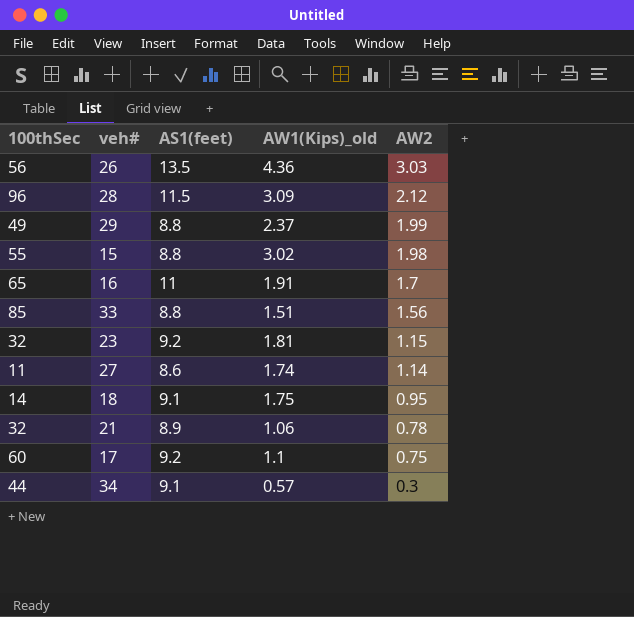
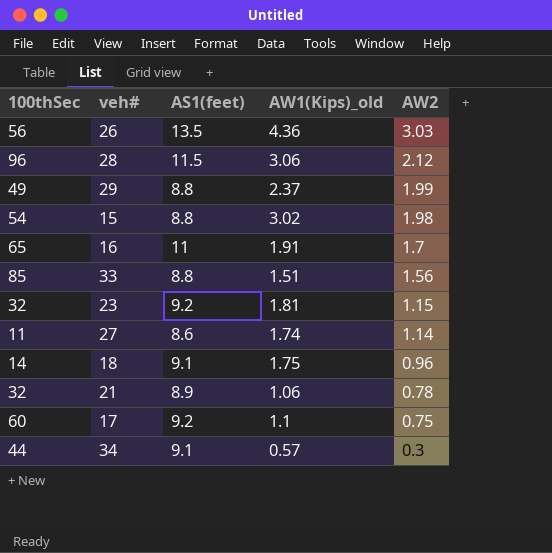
28 | AW1(Kips)_old: 3.09 -> 3.06
15 | 100thSec: 55 -> 54
18 | AW2: 0.95 -> 0.96

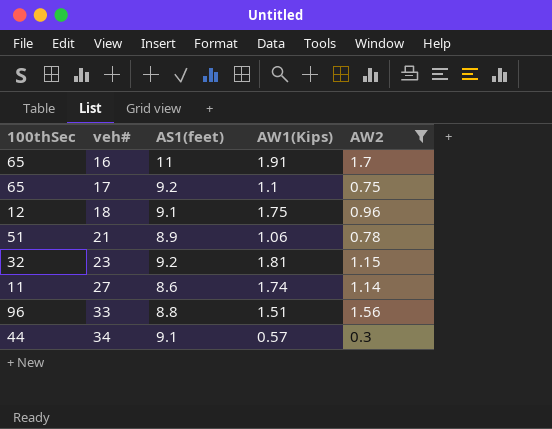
filter: none -> AW2 <= 1.7
row order: AW2 descending -> veh# ascending
column name: AW1(Kips)_old -> AW1(Kips)
17 | 100thSec: 60 -> 65
18 | 100thSec: 14 -> 12
21 | 100thSec: 32 -> 51
33 | 100thSec: 85 -> 96

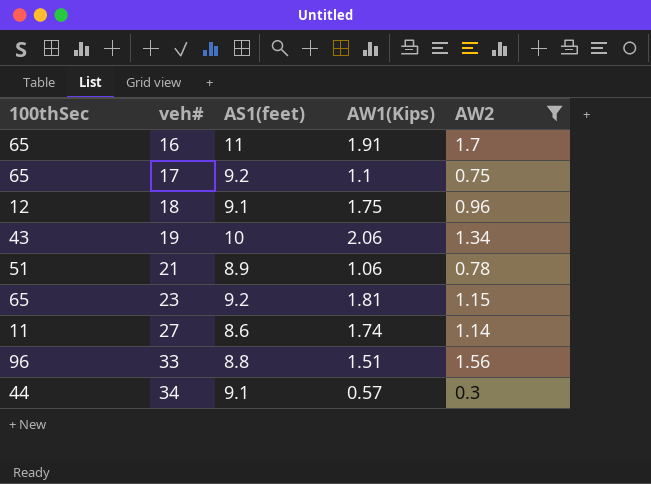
row 19: none -> 43 | 10 | 2.06 | 1.34
23 | 100thSec: 32 -> 65

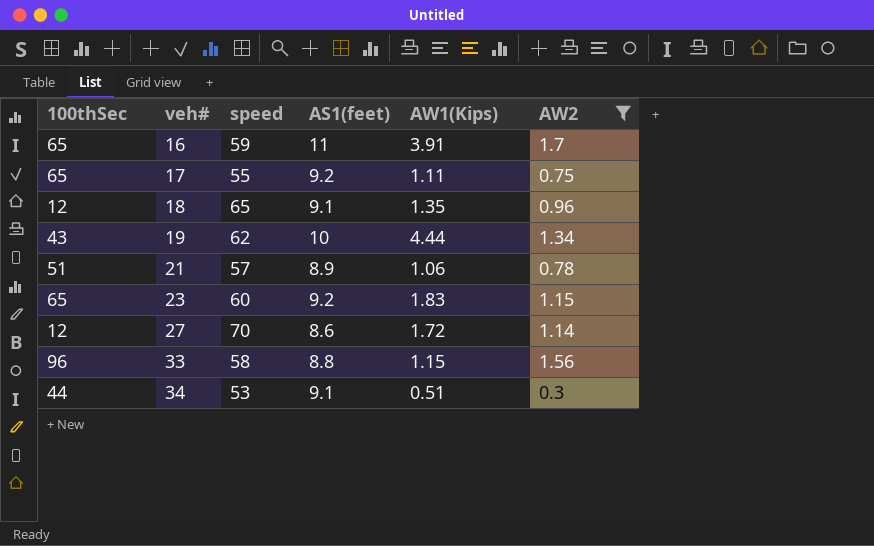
column speed | position: none -> 3
16 | AW1(Kips): 1.91 -> 3.91
17 | AW1(Kips): 1.1 -> 1.11
18 | AW1(Kips): 1.75 -> 1.35
19 | AW1(Kips): 2.06 -> 4.44
23 | AW1(Kips): 1.81 -> 1.83
27 | 100thSec: 11 -> 12
27 | AW1(Kips): 1.74 -> 1.72
33 | AW1(Kips): 1.51 -> 1.15
34 | AW1(Kips): 0.57 -> 0.51

